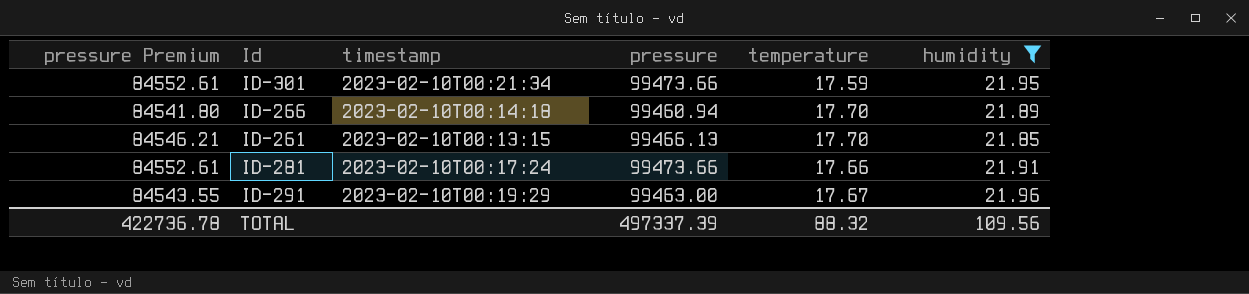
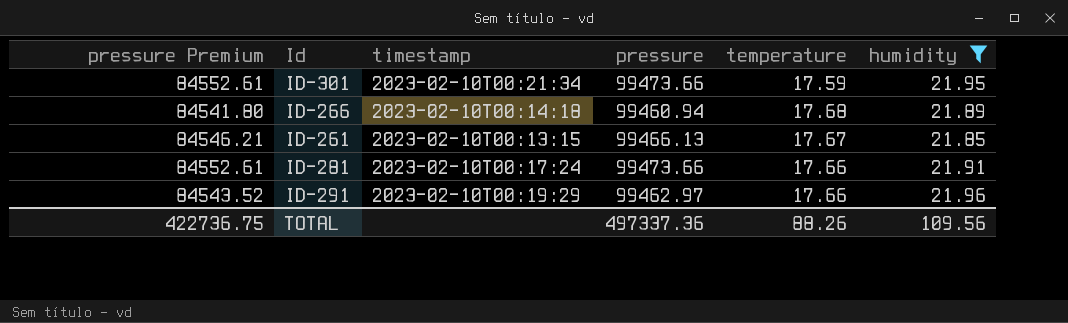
ID-266 | temperature: 17.70 -> 17.68
ID-261 | temperature: 17.70 -> 17.67
ID-291 | pressure Premium: 84543.55 -> 84543.52
ID-291 | pressure: 99463.00 -> 99462.97
ID-291 | temperature: 17.67 -> 17.66
TOTAL | pressure Premium: 422736.78 -> 422736.75
TOTAL | pressure: 497337.39 -> 497337.36
TOTAL | temperature: 88.32 -> 88.26

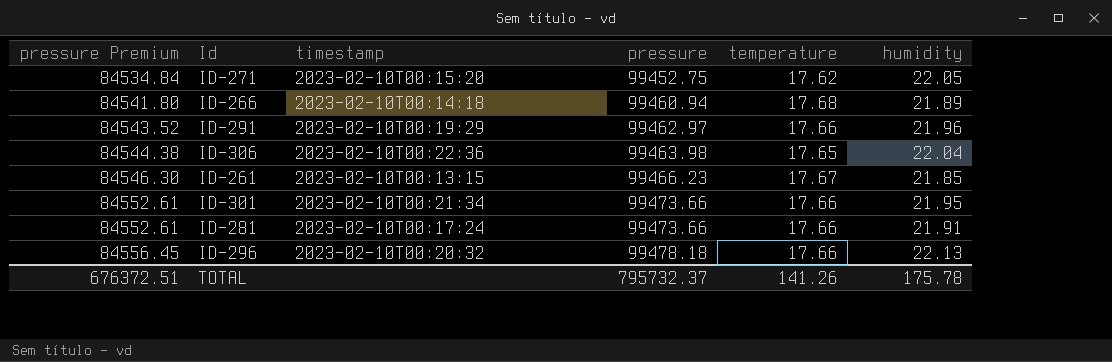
filter: humidity <= 21.96 -> none
row order: none -> pressure Premium ascending
ID-261 | pressure Premium: 84546.21 -> 84546.30
ID-261 | pressure: 99466.13 -> 99466.23
ID-301 | temperature: 17.59 -> 17.66
TOTAL | pressure Premium: 422736.75 -> 676372.51
TOTAL | pressure: 497337.36 -> 795732.37
TOTAL | temperature: 88.26 -> 141.26
TOTAL | humidity: 109.56 -> 175.78

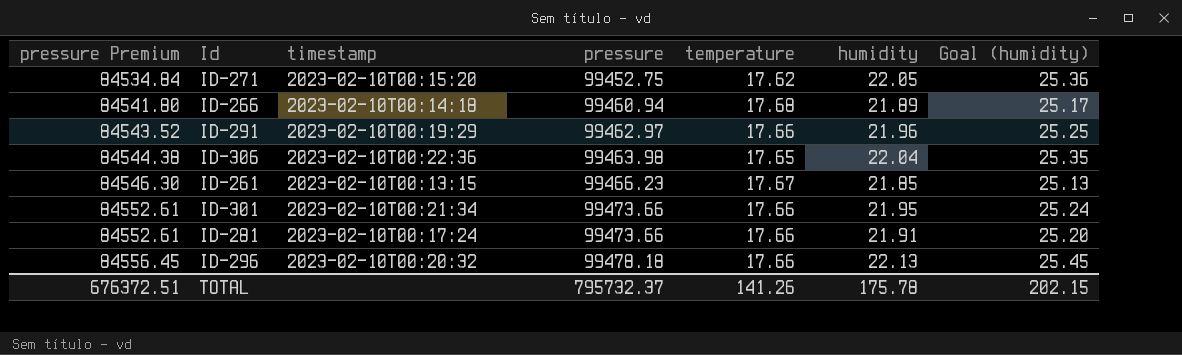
column Goal (humidity) | formula: none -> [humidity] * 1.15

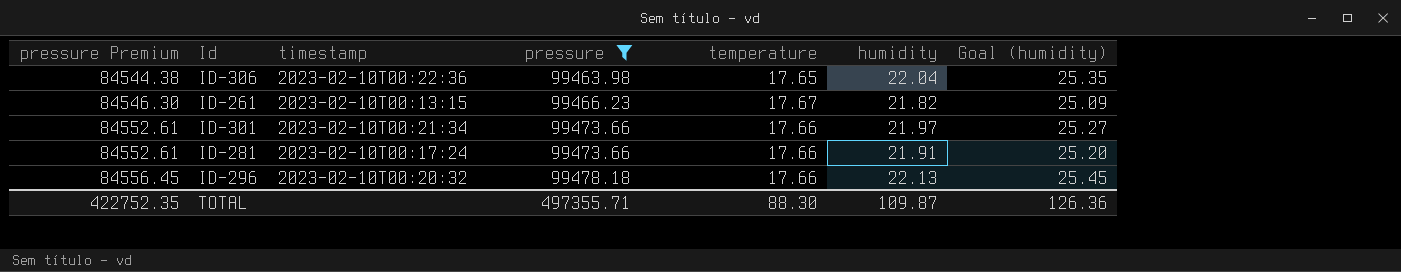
filter: none -> pressure >= 99463.98
ID-261 | humidity: 21.85 -> 21.82
ID-261 | Goal (humidity): 25.13 -> 25.09
ID-301 | humidity: 21.95 -> 21.97
ID-301 | Goal (humidity): 25.24 -> 25.27
TOTAL | pressure Premium: 676372.51 -> 422752.35
TOTAL | pressure: 795732.37 -> 497355.71
TOTAL | temperature: 141.26 -> 88.30
TOTAL | humidity: 175.78 -> 109.87
TOTAL | Goal (humidity): 202.15 -> 126.36

